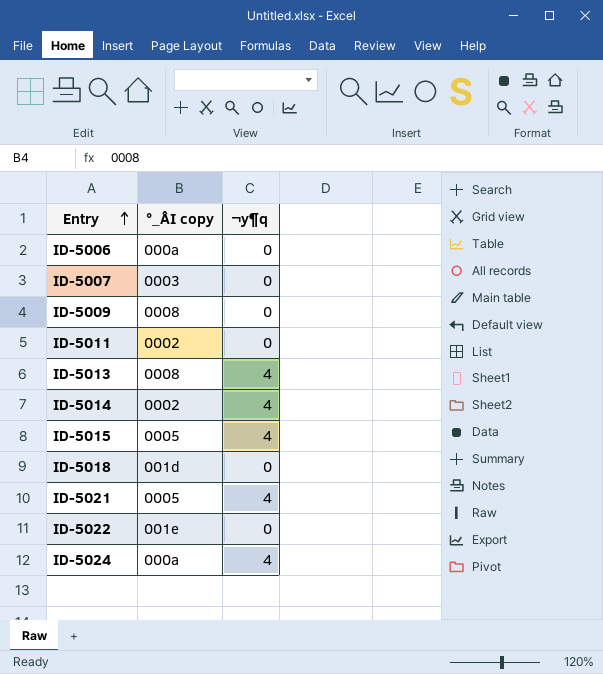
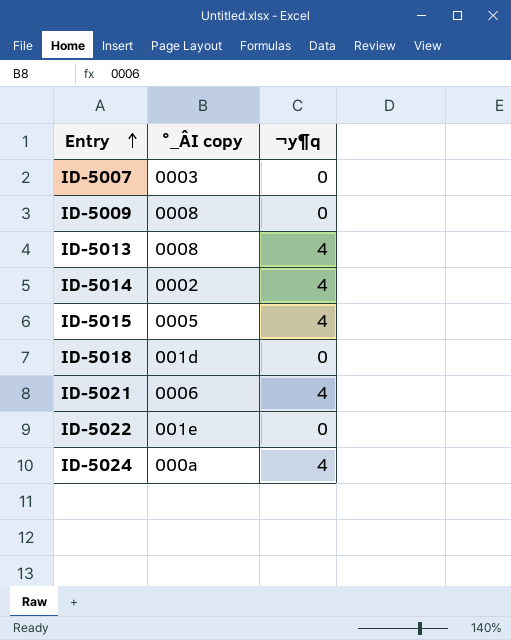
row ID-5006: 000a | 0 -> none
row ID-5011: 0002 | 0 -> none
ID-5021 | °_ÂI copy: 0005 -> 0006

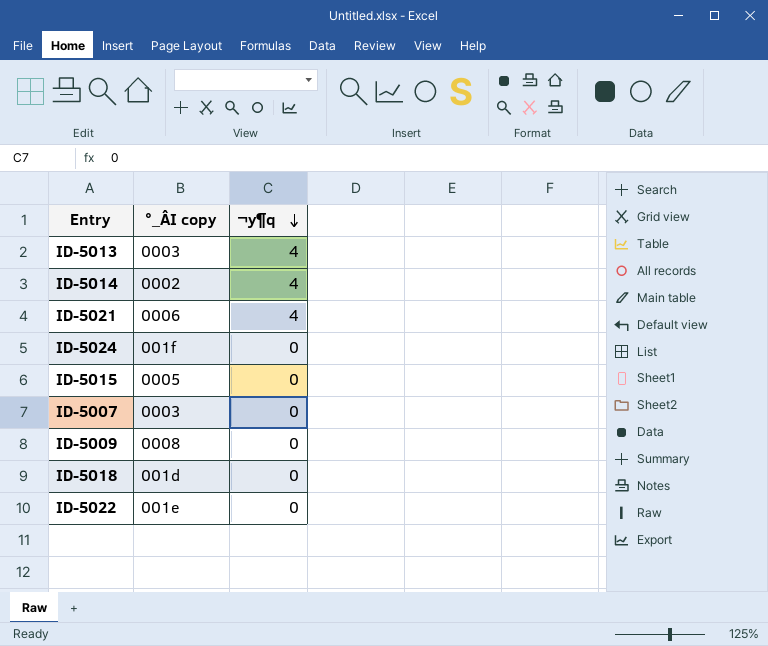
row order: Entry ascending -> ¬y¶q descending
ID-5013 | °_ÂI copy: 0008 -> 0003
ID-5024 | °_ÂI copy: 000a -> 001f
ID-5024 | ¬y¶q: 4 -> 0
ID-5015 | ¬y¶q: 4 -> 0

